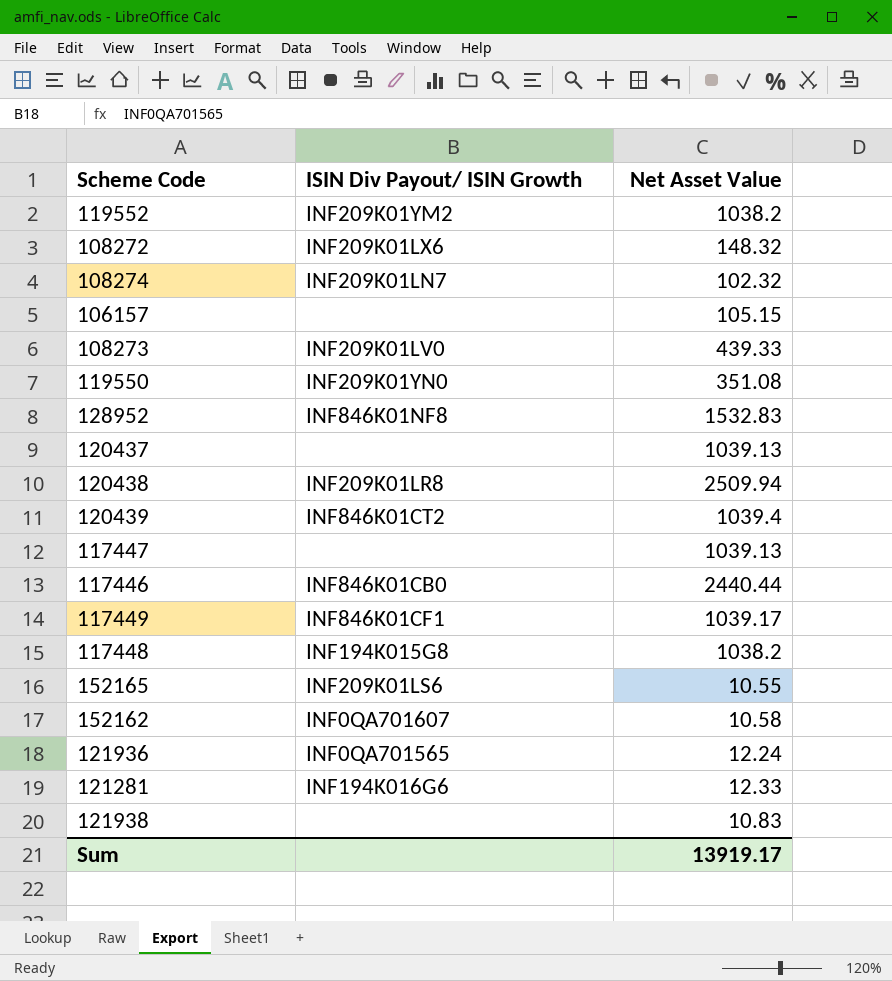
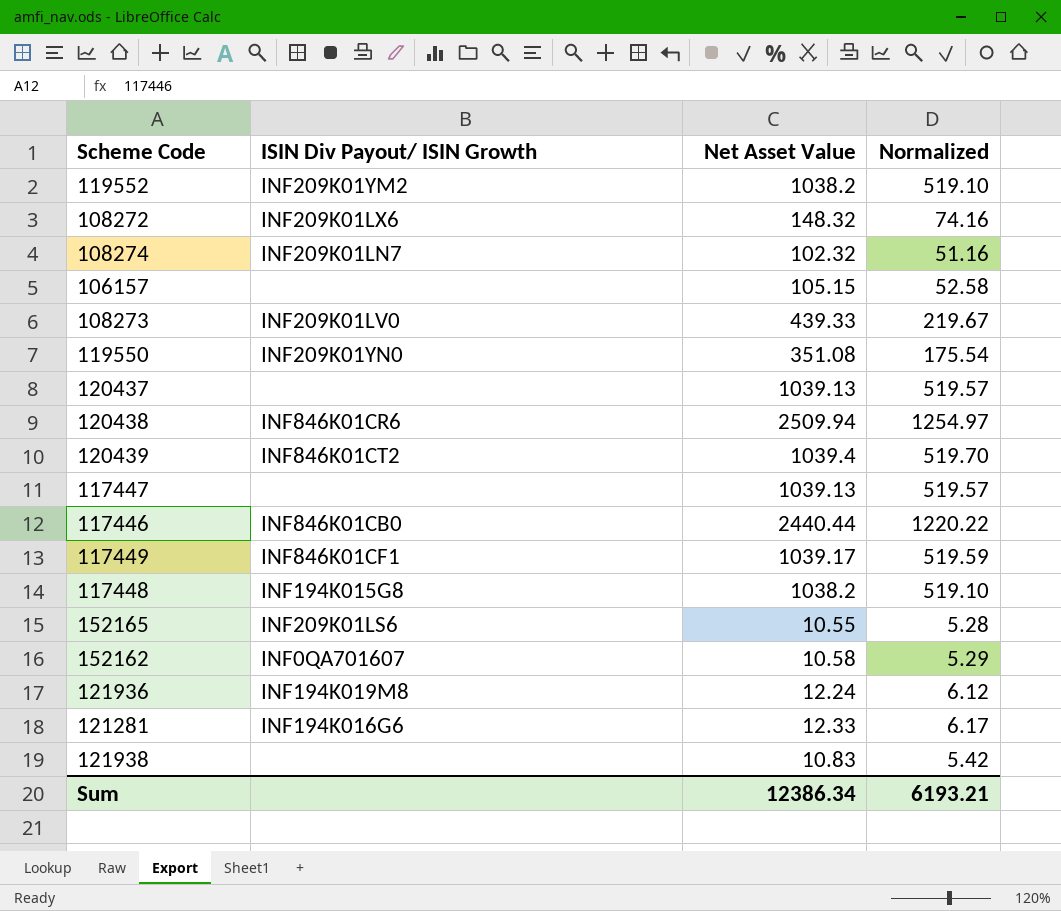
column Normalized | formula: none -> [Net Asset Value] * 0.5
row 128952: INF846K01NF8 | 1532.83 -> none
120438 | ISIN Div Payout/ ISIN Growth: INF209K01LR8 -> INF846K01CR6
121936 | ISIN Div Payout/ ISIN Growth: INF0QA701565 -> INF194K019M8
Sum | Net Asset Value: 13919.17 -> 12386.34

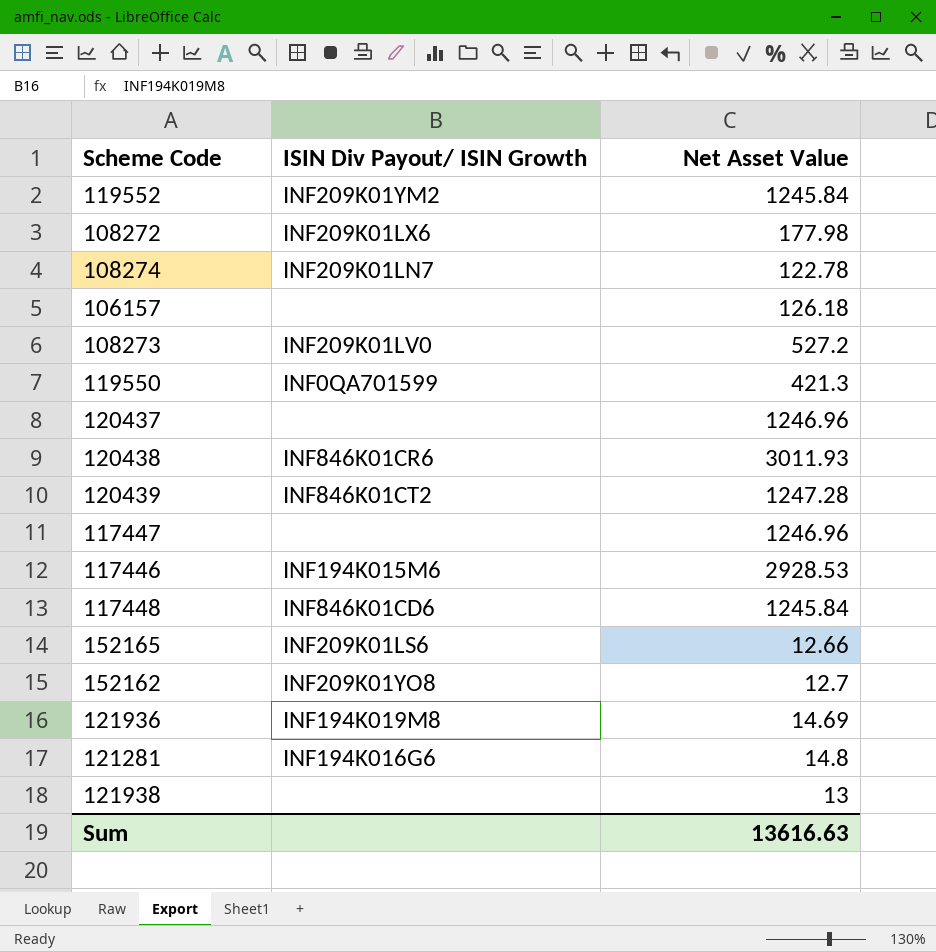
column Normalized | formula: [Net Asset Value] * 0.5 -> none
row 117449: INF846K01CF1 | 1039.17 | 519.59 -> none
119552 | Net Asset Value: 1038.2 -> 1245.84
108272 | Net Asset Value: 148.32 -> 177.98
108274 | Net Asset Value: 102.32 -> 122.78
106157 | Net Asset Value: 105.15 -> 126.18
108273 | Net Asset Value: 439.33 -> 527.2
119550 | ISIN Div Payout/ ISIN Growth: INF209K01YN0 -> INF0QA701599
119550 | Net Asset Value: 351.08 -> 421.3
120437 | Net Asset Value: 1039.13 -> 1246.96
120438 | Net Asset Value: 2509.94 -> 3011.93
120439 | Net Asset Value: 1039.4 -> 1247.28
117447 | Net Asset Value: 1039.13 -> 1246.96
117446 | ISIN Div Payout/ ISIN Growth: INF846K01CB0 -> INF194K015M6
117446 | Net Asset Value: 2440.44 -> 2928.53
117448 | ISIN Div Payout/ ISIN Growth: INF194K015G8 -> INF846K01CD6
117448 | Net Asset Value: 1038.2 -> 1245.84
152165 | Net Asset Value: 10.55 -> 12.66
152162 | ISIN Div Payout/ ISIN Growth: INF0QA701607 -> INF209K01YO8
152162 | Net Asset Value: 10.58 -> 12.7
121936 | Net Asset Value: 12.24 -> 14.69
121281 | Net Asset Value: 12.33 -> 14.8
121938 | Net Asset Value: 10.83 -> 13
Sum | Net Asset Value: 12386.34 -> 13616.63

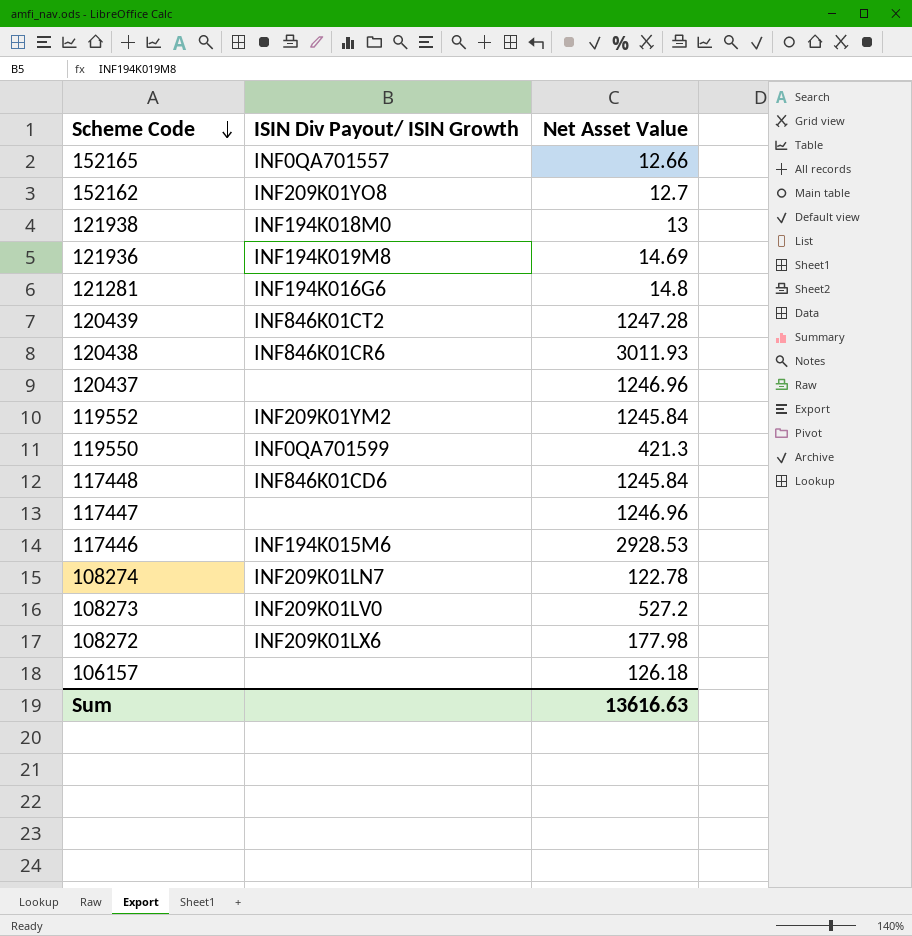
row order: none -> Scheme Code descending
152165 | ISIN Div Payout/ ISIN Growth: INF209K01LS6 -> INF0QA701557
121938 | ISIN Div Payout/ ISIN Growth: none -> INF194K018M0

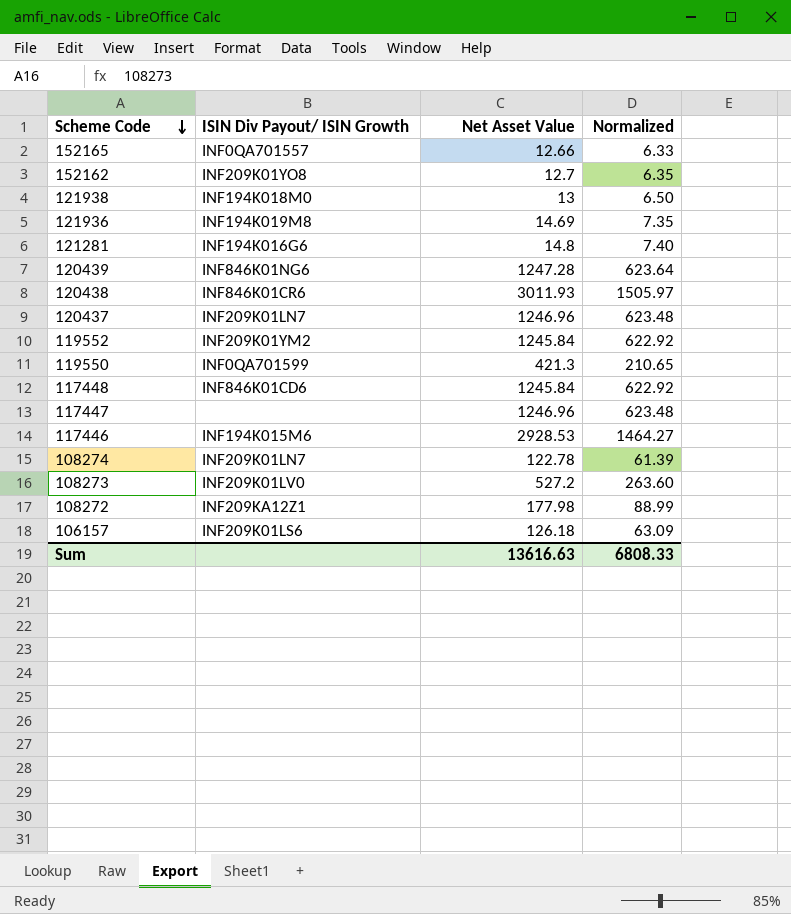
column Normalized | formula: none -> [Net Asset Value] * 0.5
120439 | ISIN Div Payout/ ISIN Growth: INF846K01CT2 -> INF846K01NG6
120437 | ISIN Div Payout/ ISIN Growth: none -> INF209K01LN7
108272 | ISIN Div Payout/ ISIN Growth: INF209K01LX6 -> INF209KA12Z1
106157 | ISIN Div Payout/ ISIN Growth: none -> INF209K01LS6

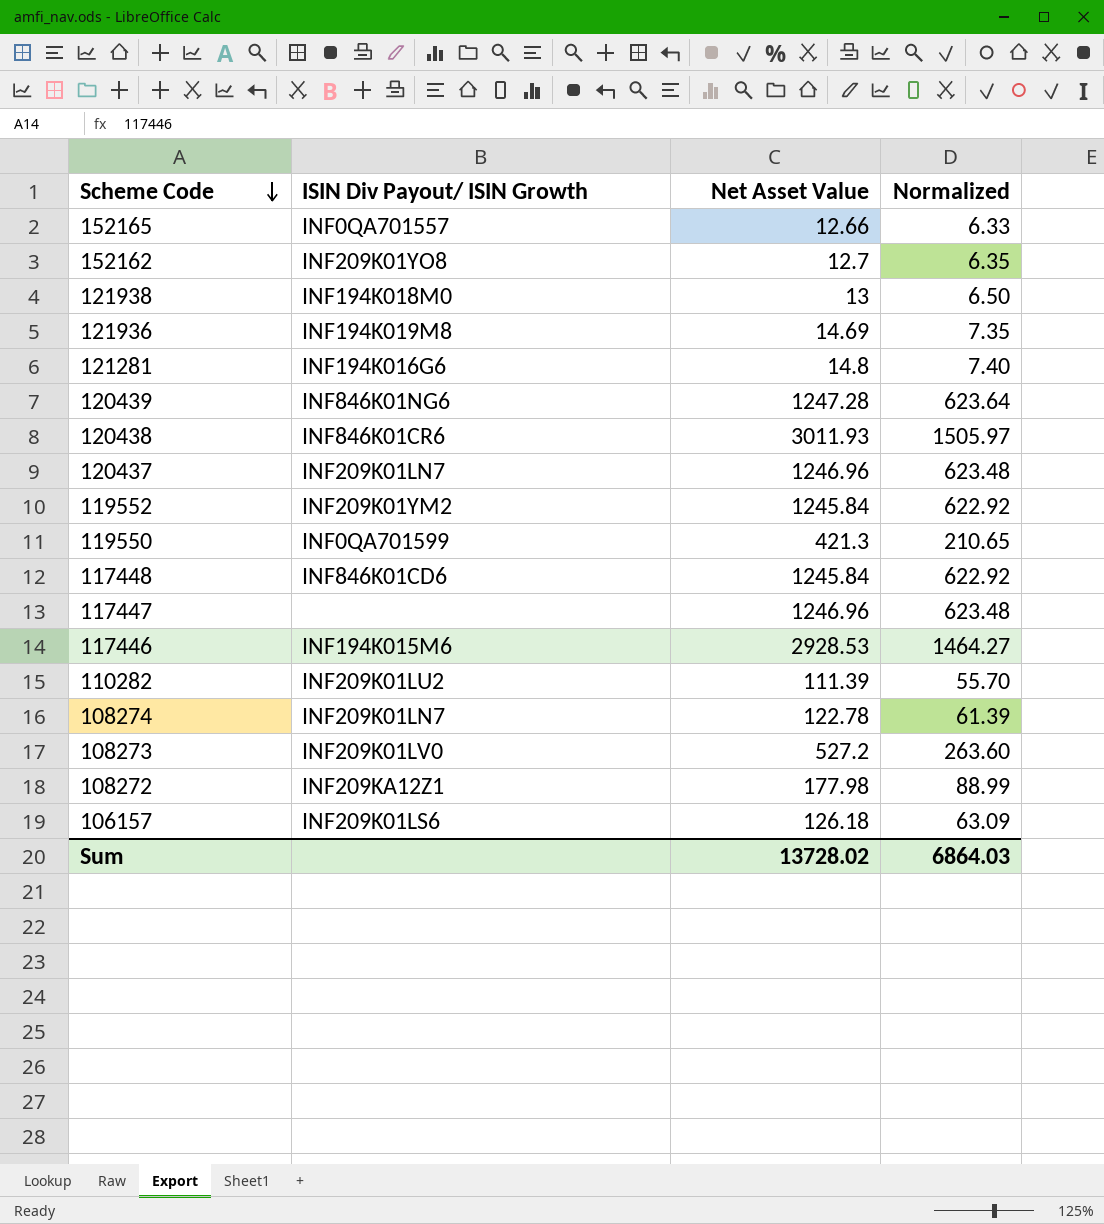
row 110282: none -> INF209K01LU2 | 111.39 | 55.70
Sum | Net Asset Value: 13616.63 -> 13728.02
Sum | Normalized: 6808.33 -> 6864.03

